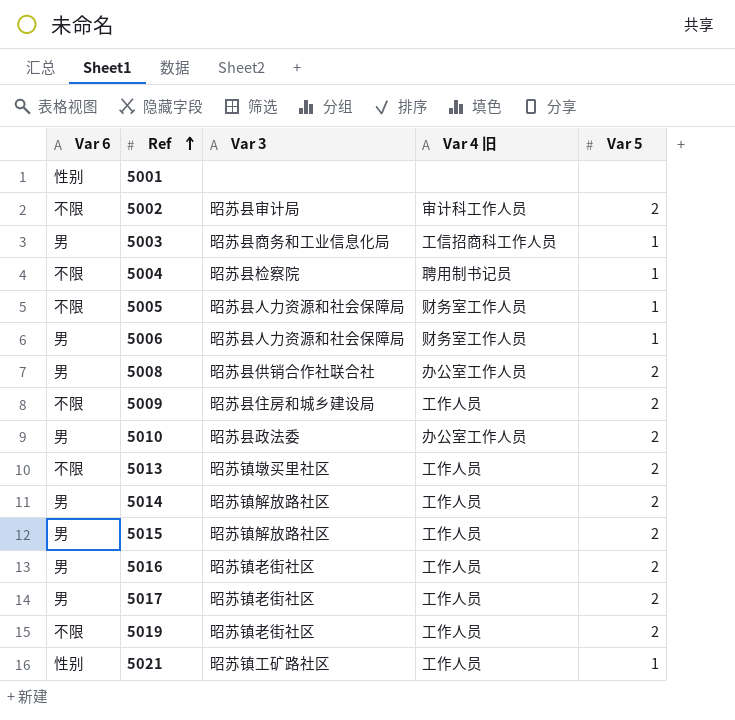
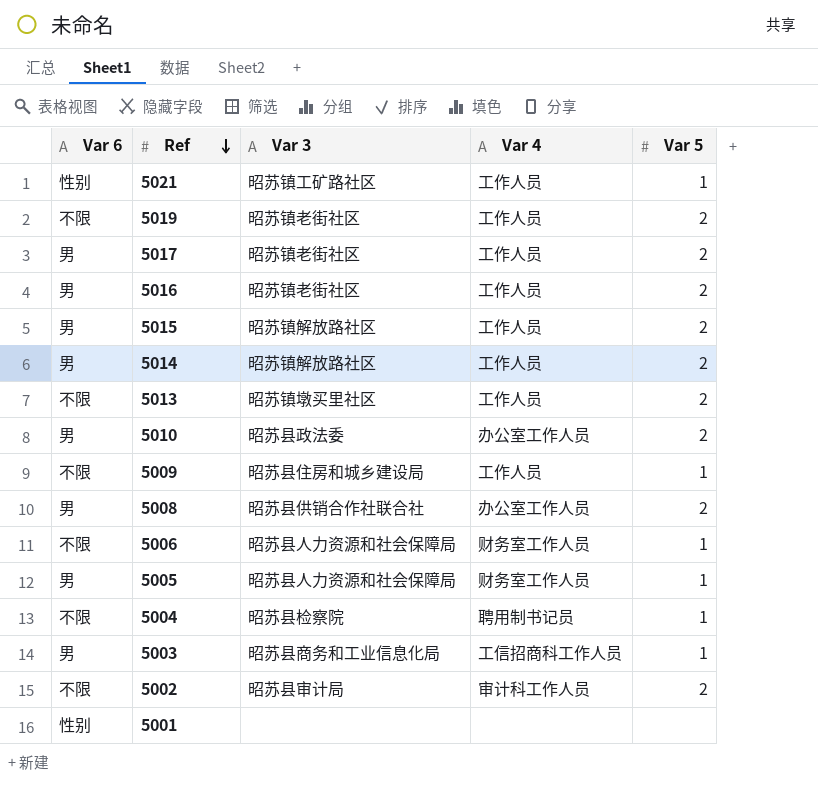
row order: Ref ascending -> Ref descending
column name: Var 4 旧 -> Var 4
5009 | Var 5: 2 -> 1
5006 | Var 6: 男 -> 不限
5005 | Var 6: 不限 -> 男

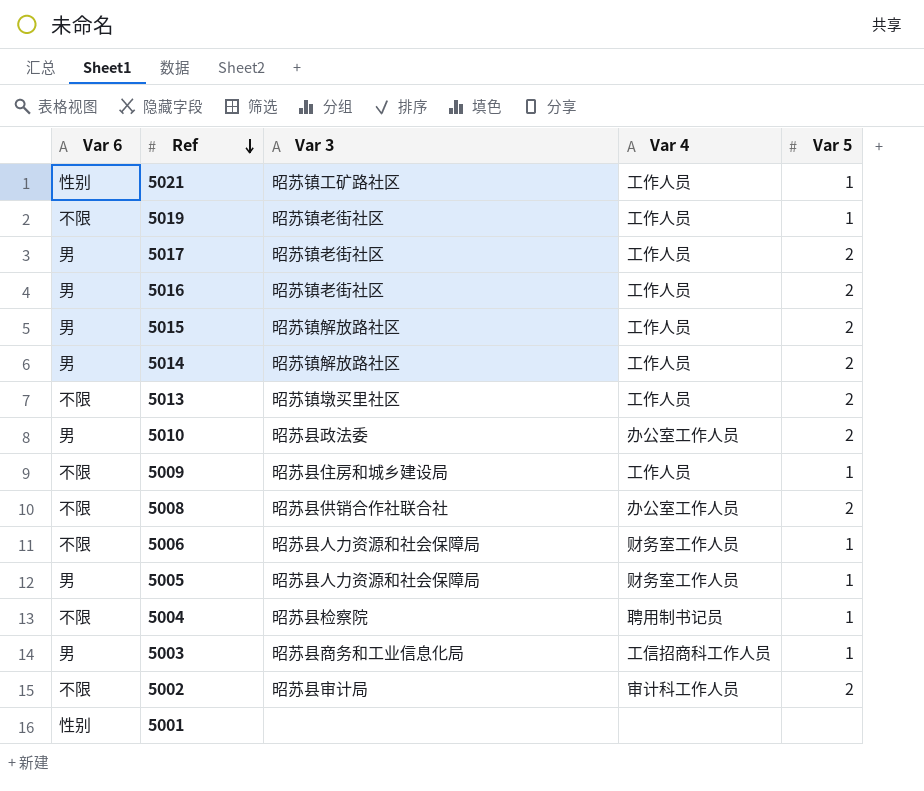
5019 | Var 5: 2 -> 1
5008 | Var 6: 男 -> 不限

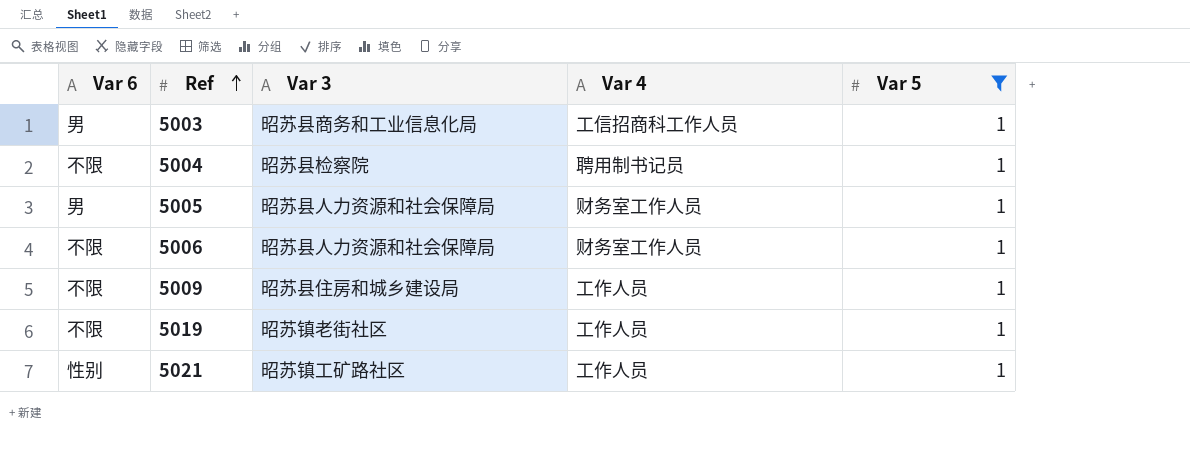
filter: none -> Var 5 = 1
row order: Ref descending -> Ref ascending

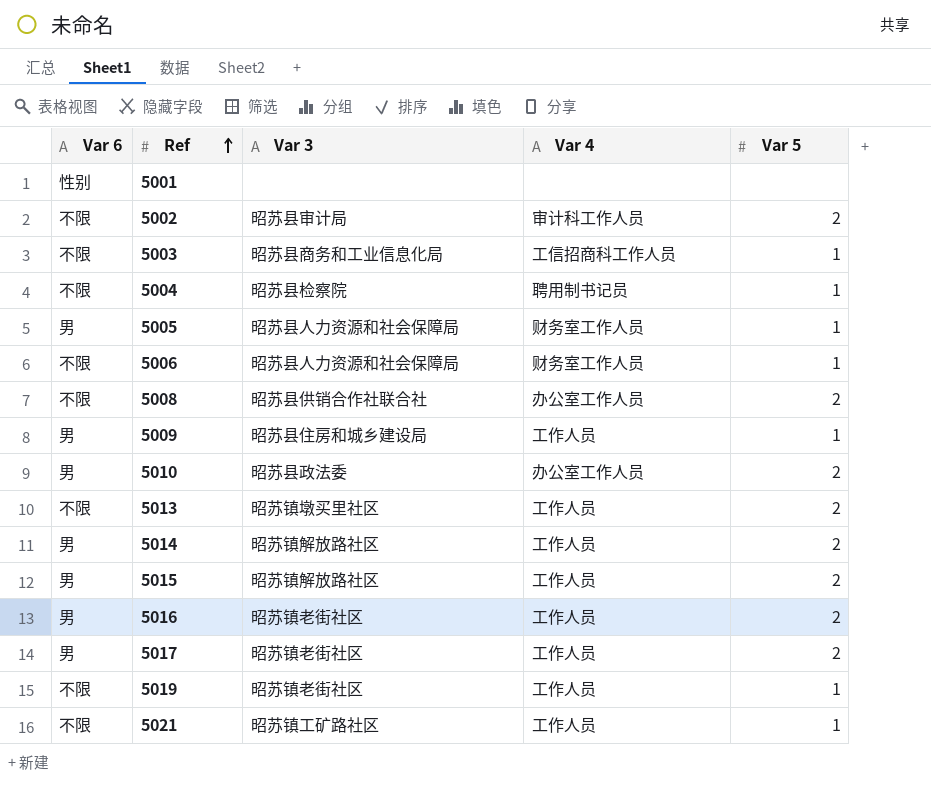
filter: Var 5 = 1 -> none
5003 | Var 6: 男 -> 不限
5009 | Var 6: 不限 -> 男
5021 | Var 6: 性别 -> 不限

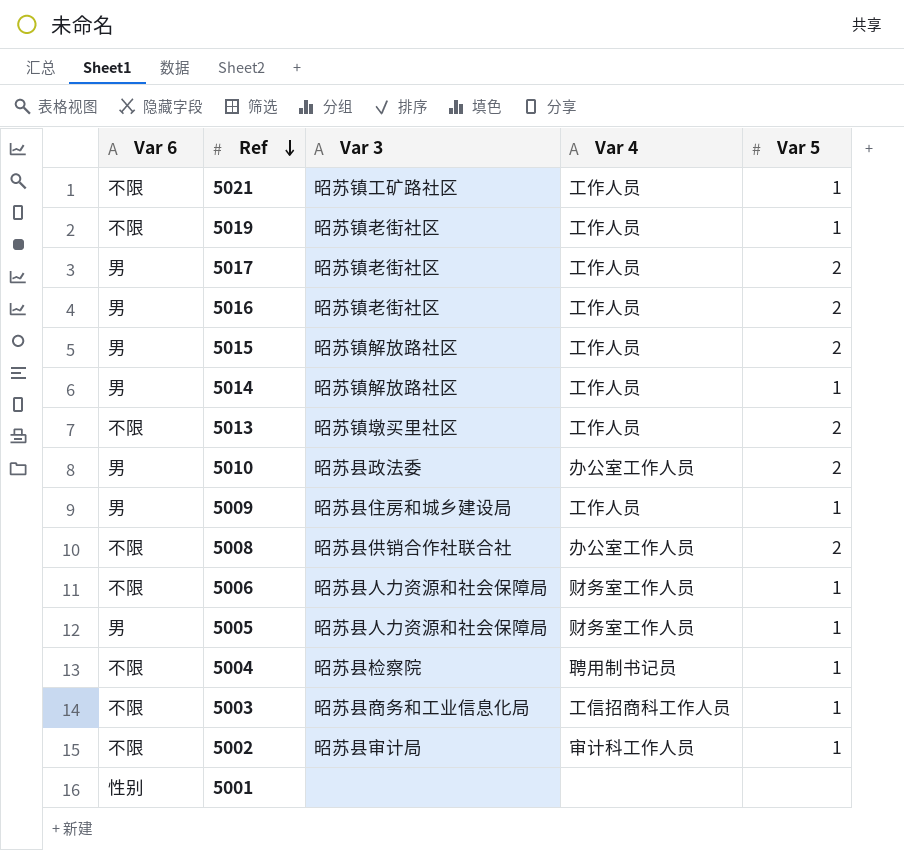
row order: Ref ascending -> Ref descending
5014 | Var 5: 2 -> 1
5002 | Var 5: 2 -> 1

